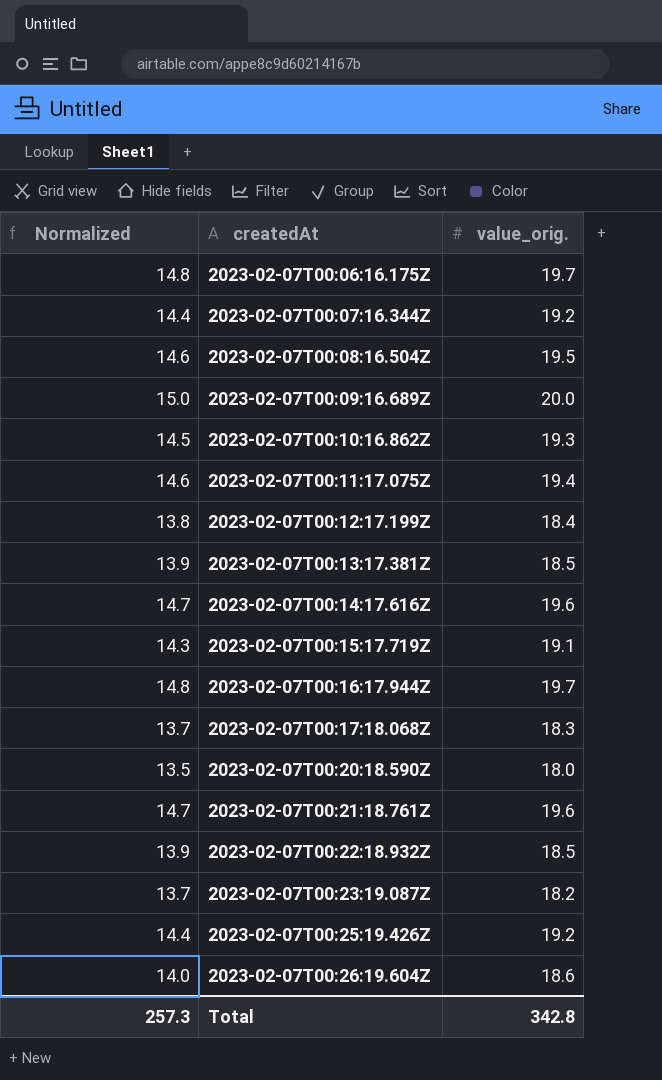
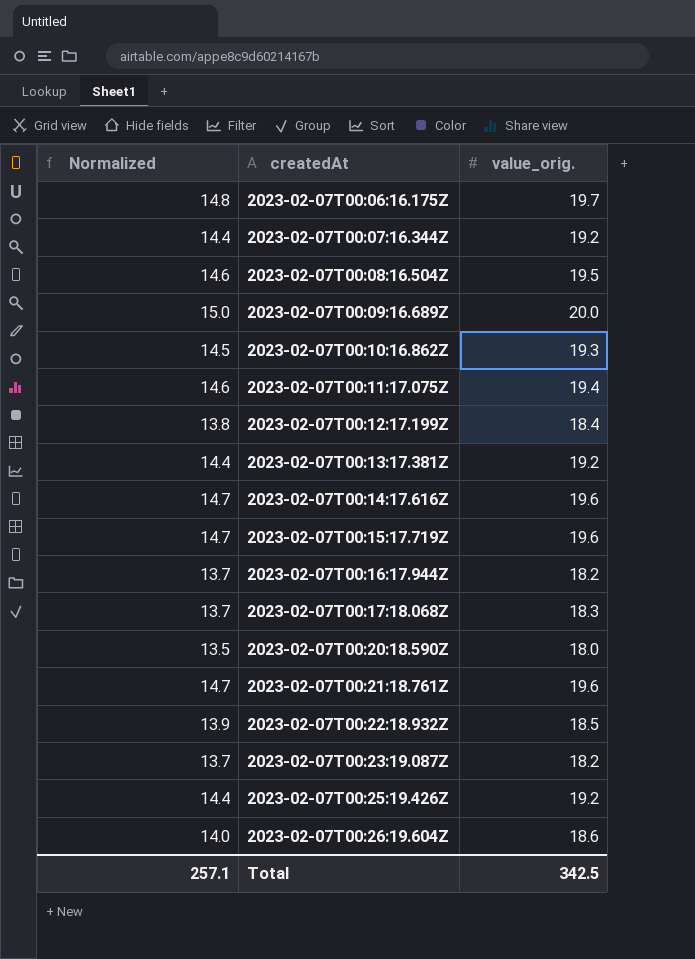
2023-02-07T00:13:17.381Z | Normalized: 13.9 -> 14.4
2023-02-07T00:13:17.381Z | value_orig.: 18.5 -> 19.2
2023-02-07T00:15:17.719Z | Normalized: 14.3 -> 14.7
2023-02-07T00:15:17.719Z | value_orig.: 19.1 -> 19.6
2023-02-07T00:16:17.944Z | Normalized: 14.8 -> 13.7
2023-02-07T00:16:17.944Z | value_orig.: 19.7 -> 18.2
Total | Normalized: 257.3 -> 257.1
Total | value_orig.: 342.8 -> 342.5

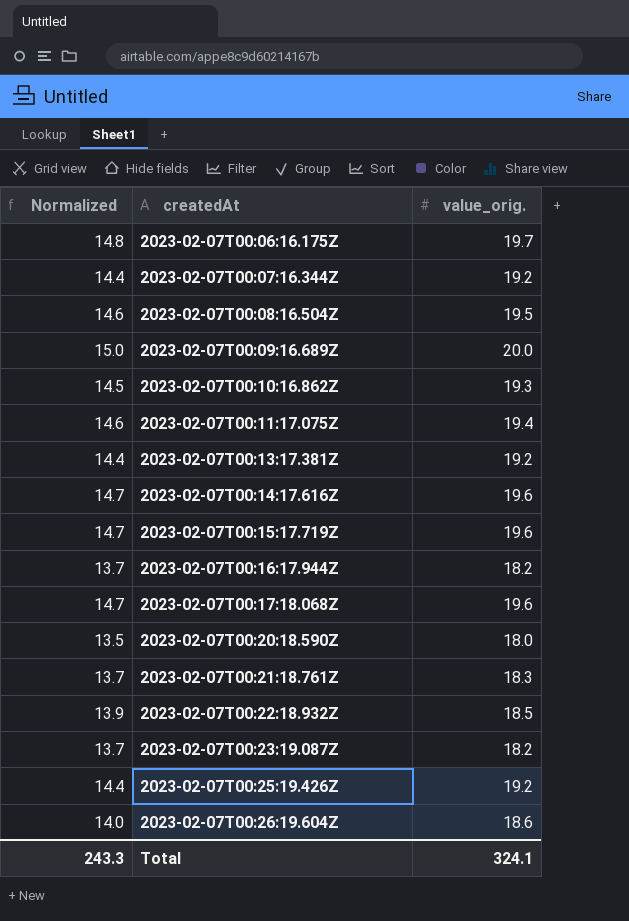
row 2023-02-07T00:12:17.199Z: 13.8 | 18.4 -> none
2023-02-07T00:17:18.068Z | Normalized: 13.7 -> 14.7
2023-02-07T00:17:18.068Z | value_orig.: 18.3 -> 19.6
2023-02-07T00:21:18.761Z | Normalized: 14.7 -> 13.7
2023-02-07T00:21:18.761Z | value_orig.: 19.6 -> 18.3
Total | Normalized: 257.1 -> 243.3
Total | value_orig.: 342.5 -> 324.1

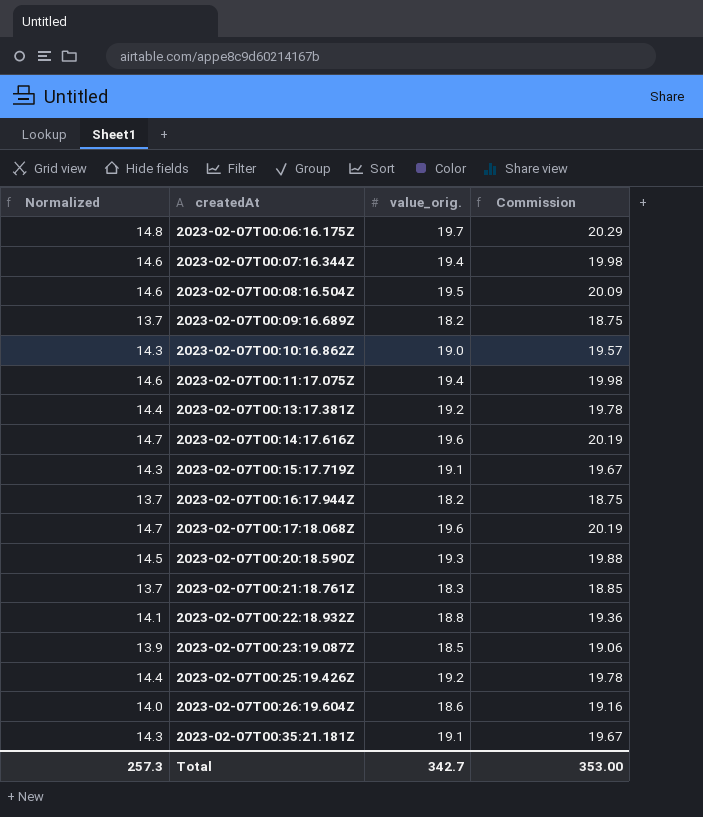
column Commission | formula: none -> [value_orig.] * 1.03
2023-02-07T00:07:16.344Z | Normalized: 14.4 -> 14.6
2023-02-07T00:07:16.344Z | value_orig.: 19.2 -> 19.4
2023-02-07T00:09:16.689Z | Normalized: 15.0 -> 13.7
2023-02-07T00:09:16.689Z | value_orig.: 20.0 -> 18.2
2023-02-07T00:10:16.862Z | Normalized: 14.5 -> 14.3
2023-02-07T00:10:16.862Z | value_orig.: 19.3 -> 19.0
2023-02-07T00:15:17.719Z | Normalized: 14.7 -> 14.3
2023-02-07T00:15:17.719Z | value_orig.: 19.6 -> 19.1
2023-02-07T00:20:18.590Z | Normalized: 13.5 -> 14.5
2023-02-07T00:20:18.590Z | value_orig.: 18.0 -> 19.3
2023-02-07T00:22:18.932Z | Normalized: 13.9 -> 14.1
2023-02-07T00:22:18.932Z | value_orig.: 18.5 -> 18.8
2023-02-07T00:23:19.087Z | Normalized: 13.7 -> 13.9
2023-02-07T00:23:19.087Z | value_orig.: 18.2 -> 18.5
row 2023-02-07T00:35:21.181Z: none -> 14.3 | 19.1 | 19.67
Total | Normalized: 243.3 -> 257.3
Total | value_orig.: 324.1 -> 342.7

